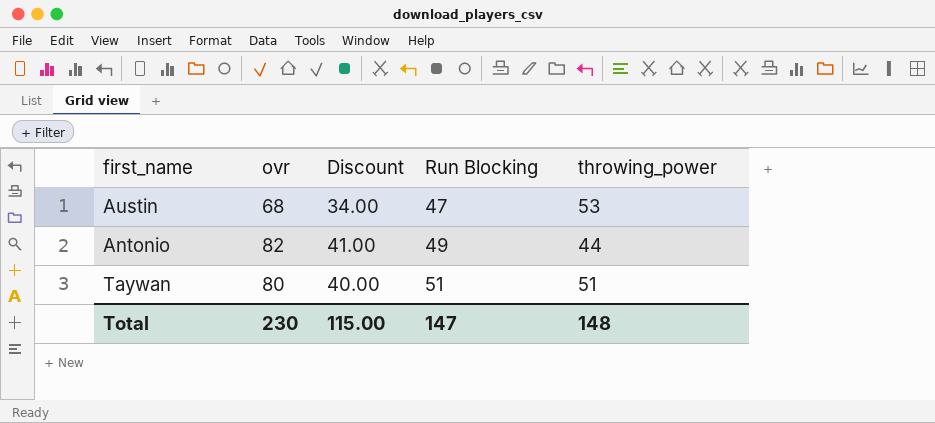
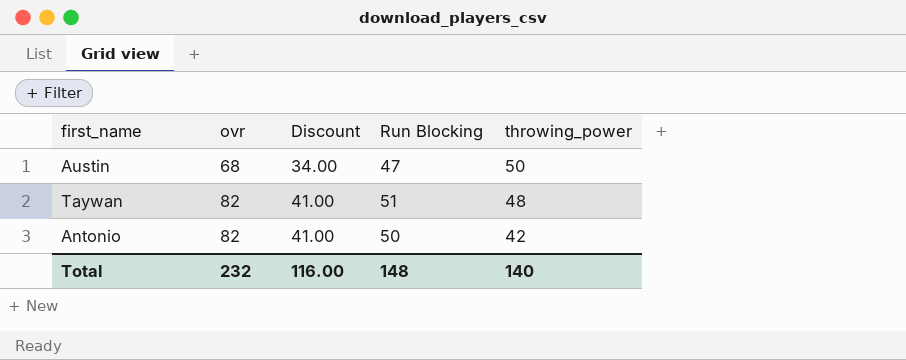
row order: Run Blocking ascending -> ovr ascending
Austin | throwing_power: 53 -> 50
Taywan | ovr: 80 -> 82
Taywan | Discount: 40.00 -> 41.00
Taywan | throwing_power: 51 -> 48
Antonio | Run Blocking: 49 -> 50
Antonio | throwing_power: 44 -> 42
Total | ovr: 230 -> 232
Total | Discount: 115.00 -> 116.00
Total | Run Blocking: 147 -> 148
Total | throwing_power: 148 -> 140

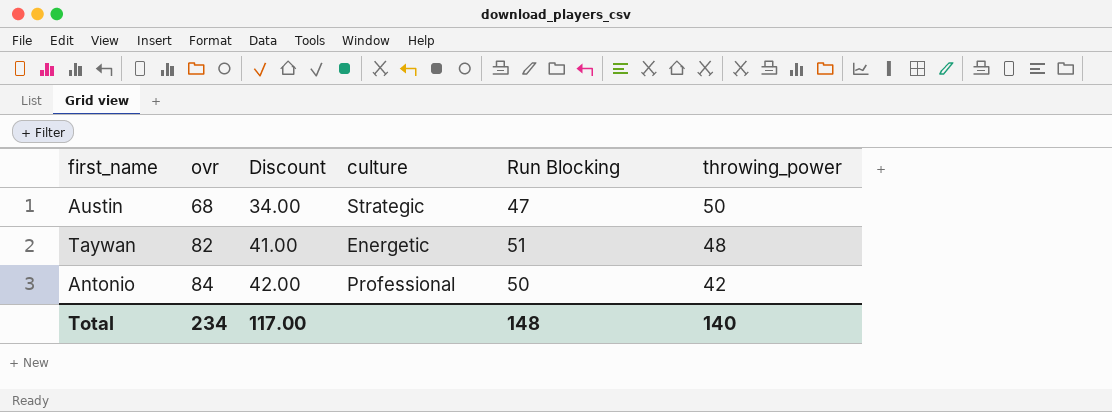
column culture | position: none -> 4
Antonio | ovr: 82 -> 84
Antonio | Discount: 41.00 -> 42.00
Total | ovr: 232 -> 234
Total | Discount: 116.00 -> 117.00

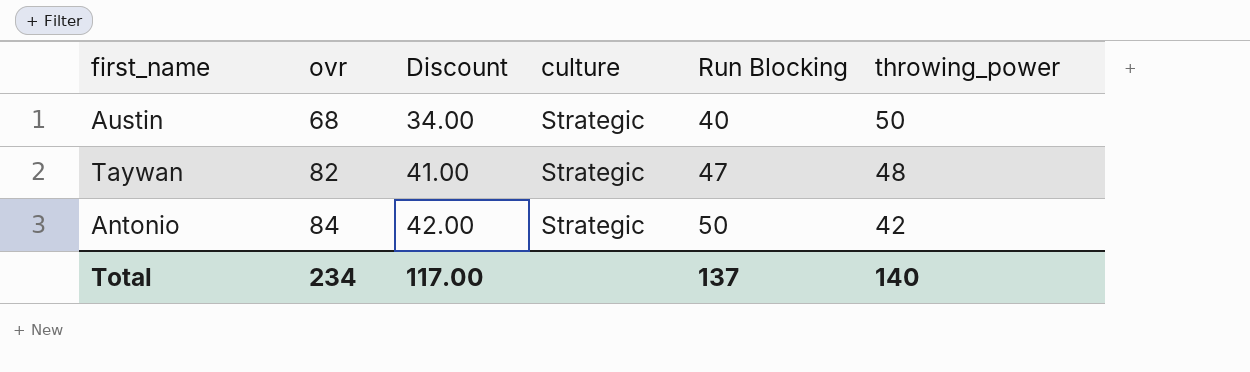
Austin | Run Blocking: 47 -> 40
Taywan | culture: Energetic -> Strategic
Taywan | Run Blocking: 51 -> 47
Antonio | culture: Professional -> Strategic
Total | Run Blocking: 148 -> 137

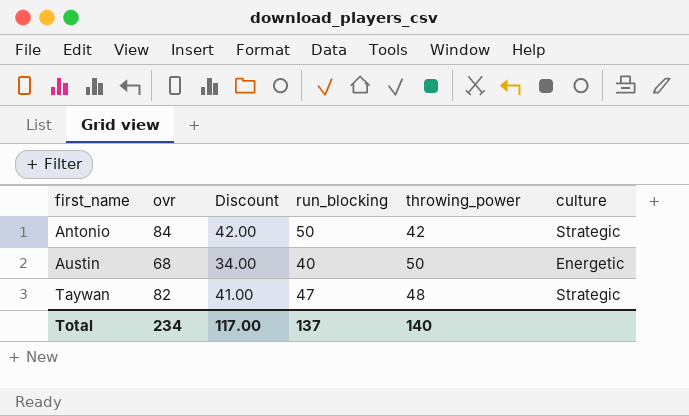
row order: ovr ascending -> first_name ascending
column name: Run Blocking -> run_blocking
column culture | position: 4 -> 6
Austin | culture: Strategic -> Energetic

